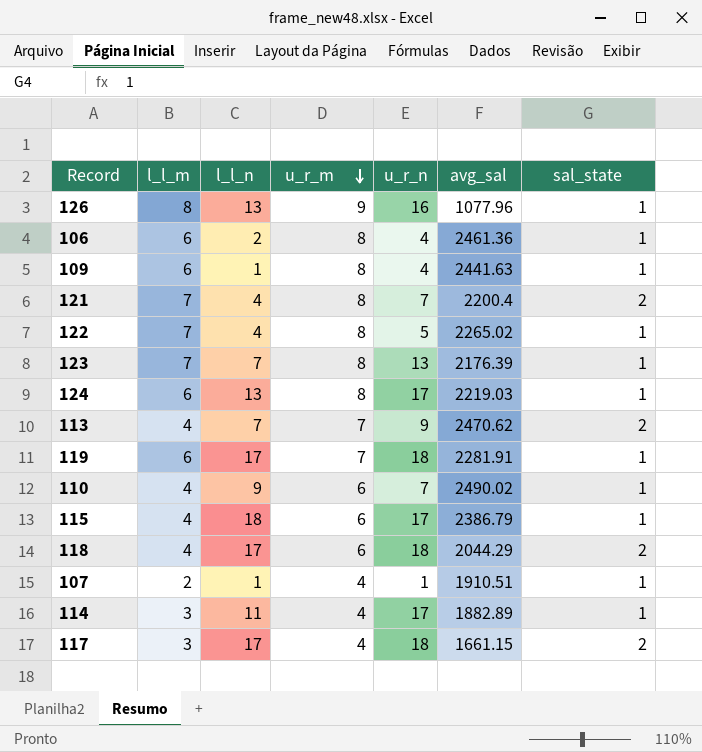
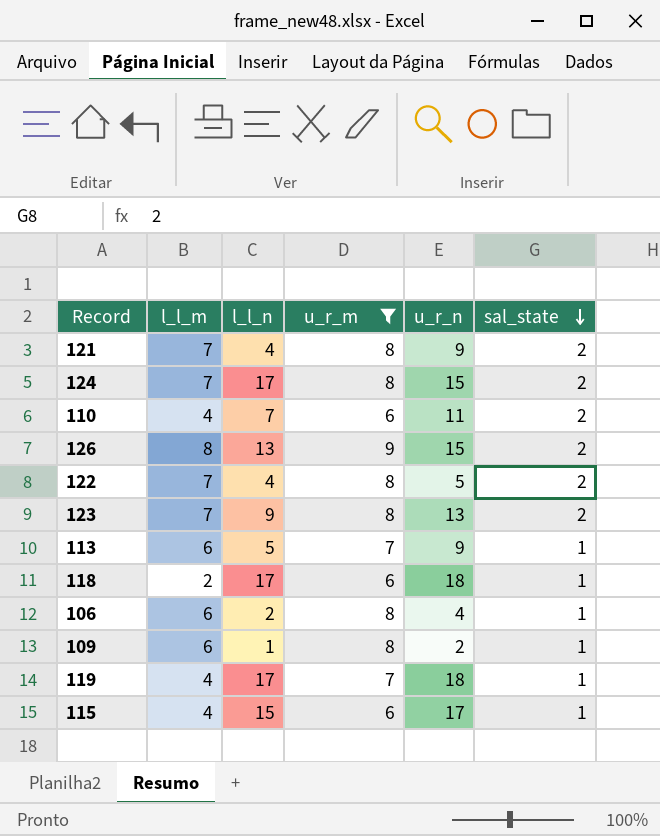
filter: none -> u_r_m != 4
row order: u_r_m descending -> sal_state descending
column avg_sal | position: 6 -> none
121 | u_r_n: 7 -> 9
124 | l_l_m: 6 -> 7
124 | l_l_n: 13 -> 17
124 | u_r_n: 17 -> 15
124 | sal_state: 1 -> 2
110 | l_l_n: 9 -> 7
110 | u_r_n: 7 -> 11
110 | sal_state: 1 -> 2
126 | u_r_n: 16 -> 15
126 | sal_state: 1 -> 2
122 | sal_state: 1 -> 2
123 | l_l_n: 7 -> 9
123 | sal_state: 1 -> 2
113 | l_l_m: 4 -> 6
113 | l_l_n: 7 -> 5
113 | sal_state: 2 -> 1
118 | l_l_m: 4 -> 2
118 | sal_state: 2 -> 1
109 | u_r_n: 4 -> 2
119 | l_l_m: 6 -> 4
115 | l_l_n: 18 -> 15

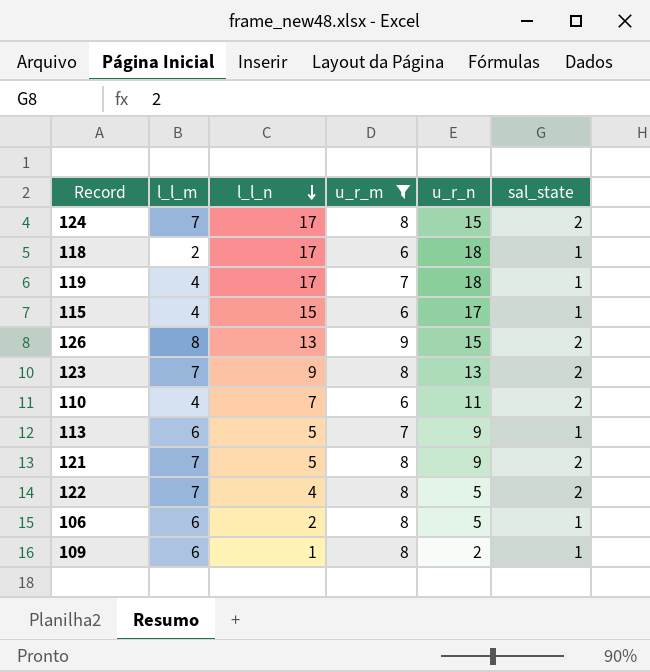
row order: sal_state descending -> l_l_n descending
121 | l_l_n: 4 -> 5
106 | u_r_n: 4 -> 5

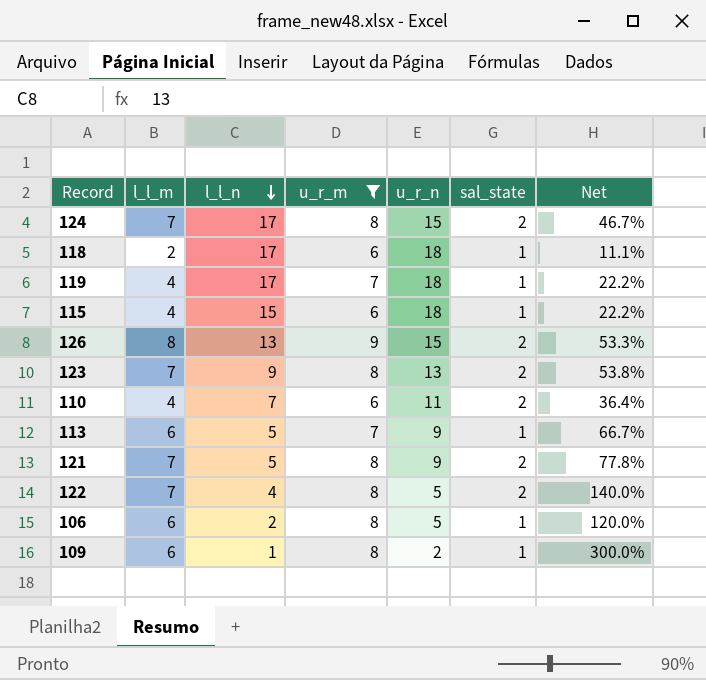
column Net | formula: none -> [l_l_m] / [u_r_n]
115 | u_r_n: 17 -> 18

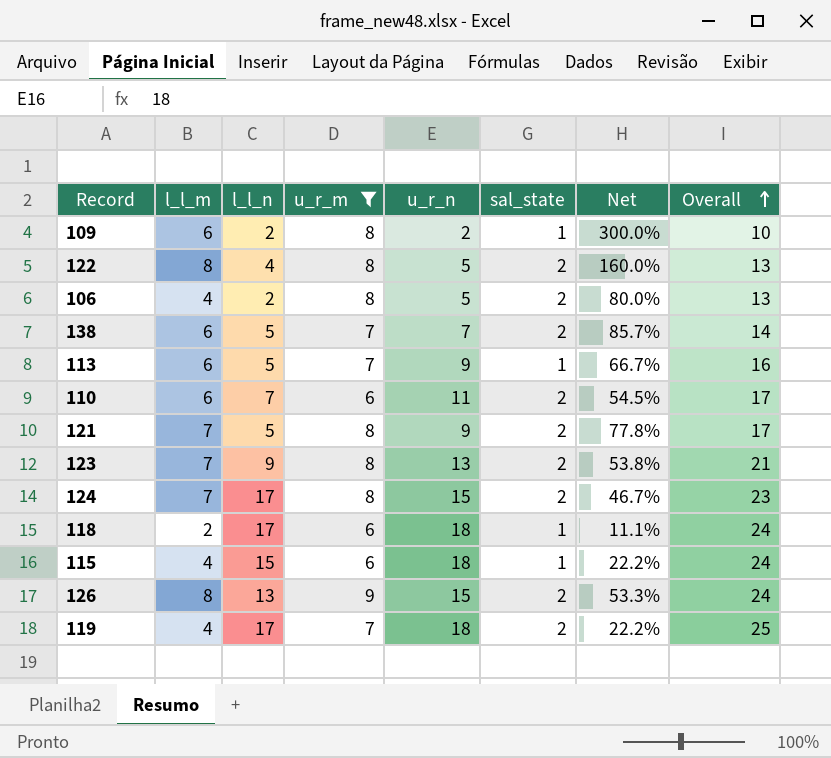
row order: l_l_n descending -> Overall ascending
column Overall | formula: none -> [u_r_m] + [u_r_n]
109 | l_l_n: 1 -> 2
122 | l_l_m: 7 -> 8
122 | Net: 140.0% -> 160.0%
106 | l_l_m: 6 -> 4
106 | sal_state: 1 -> 2
106 | Net: 120.0% -> 80.0%
row 138: none -> 6 | 5 | 7 | 7 | 2 | 85.7% | 14
110 | l_l_m: 4 -> 6
110 | Net: 36.4% -> 54.5%
119 | sal_state: 1 -> 2

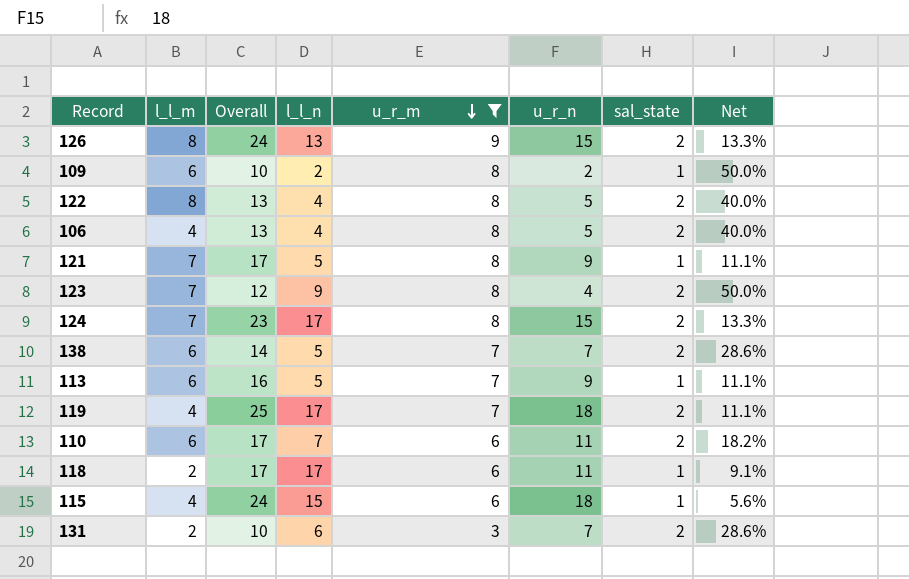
row order: Overall ascending -> u_r_m descending
column Overall | position: 8 -> 3
column Net | formula: [l_l_m] / [u_r_n] -> [sal_state] / [u_r_n]
106 | l_l_n: 2 -> 4
121 | sal_state: 2 -> 1
123 | Overall: 21 -> 12
123 | u_r_n: 13 -> 4
118 | Overall: 24 -> 17
118 | u_r_n: 18 -> 11
row 131: none -> 2 | 10 | 6 | 3 | 7 | 2 | 28.6%

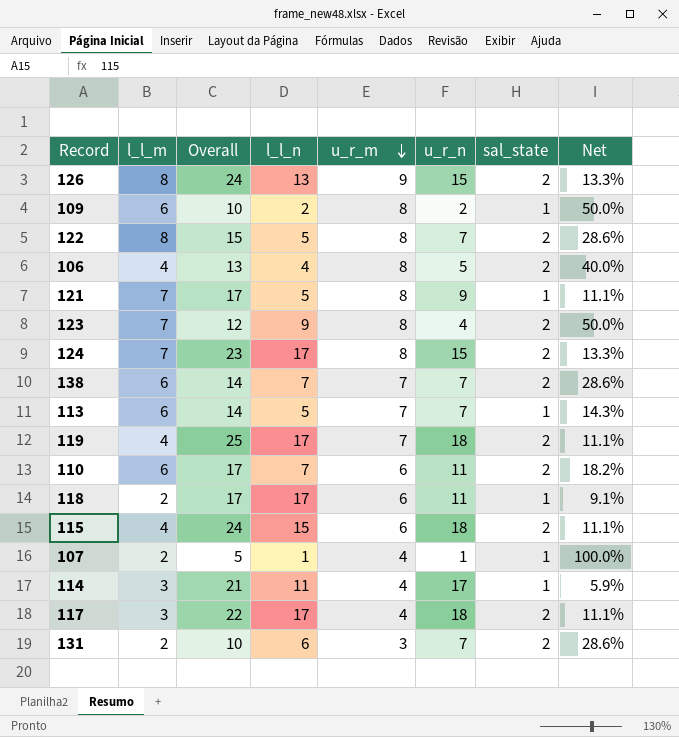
filter: u_r_m != 4 -> none
122 | Overall: 13 -> 15
122 | l_l_n: 4 -> 5
122 | u_r_n: 5 -> 7
122 | Net: 40.0% -> 28.6%
138 | l_l_n: 5 -> 7
113 | Overall: 16 -> 14
113 | u_r_n: 9 -> 7
113 | Net: 11.1% -> 14.3%
115 | sal_state: 1 -> 2
115 | Net: 5.6% -> 11.1%

